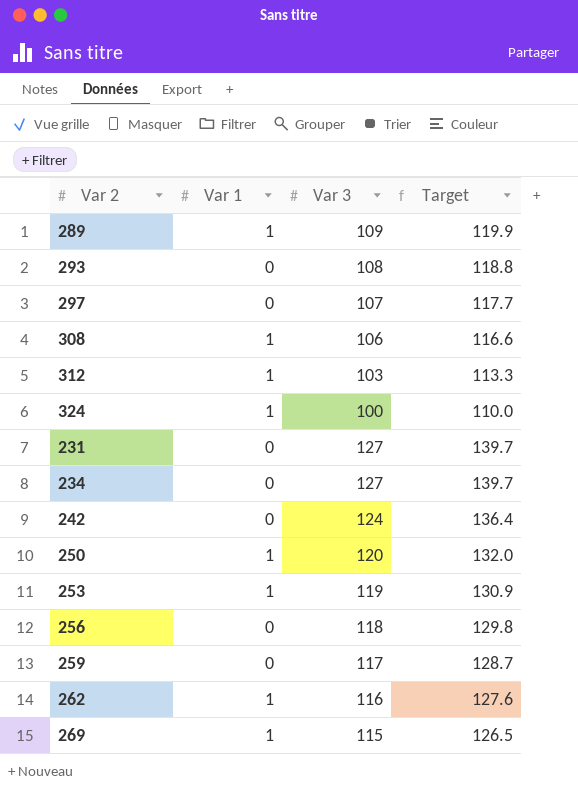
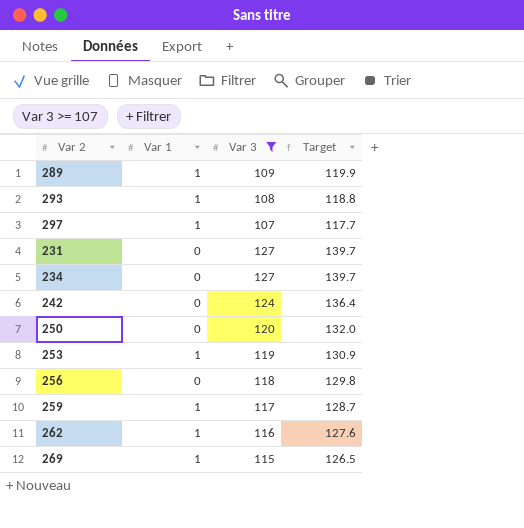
filter: none -> Var 3 >= 107
293 | Var 1: 0 -> 1
297 | Var 1: 0 -> 1
250 | Var 1: 1 -> 0
259 | Var 1: 0 -> 1

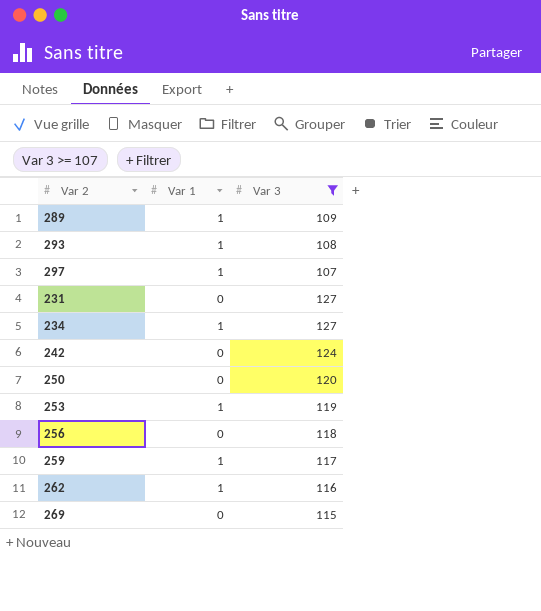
column Target | formula: [Var 3] * 1.1 -> none
234 | Var 1: 0 -> 1
269 | Var 1: 1 -> 0

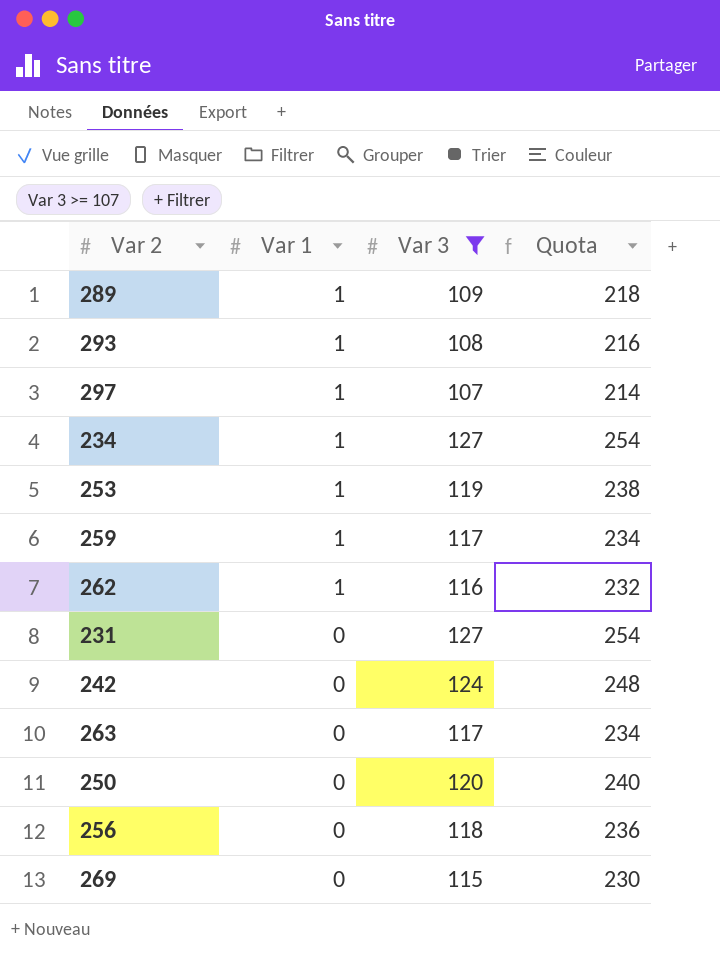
row order: none -> Var 1 descending
column Quota | formula: none -> [Var 3] * 2
row 263: none -> 0 | 117 | 234

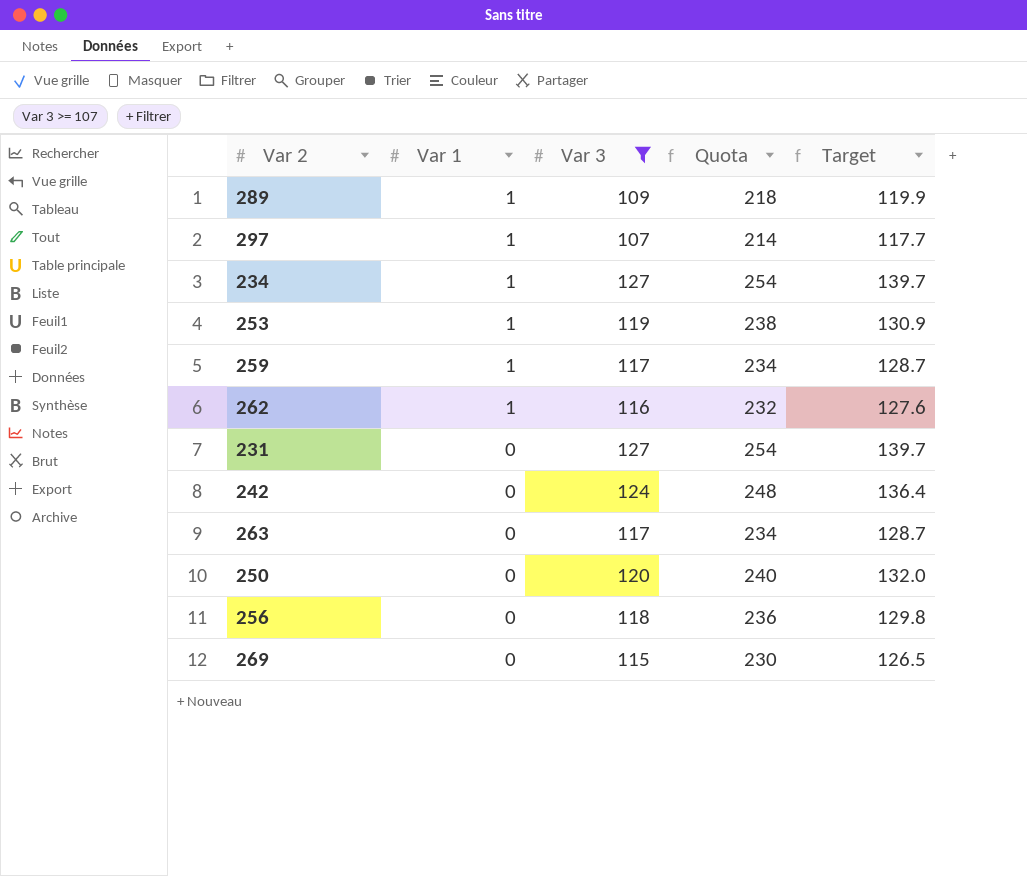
column Target | formula: none -> [Var 3] * 1.1
row 293: 1 | 108 | 216 -> none

